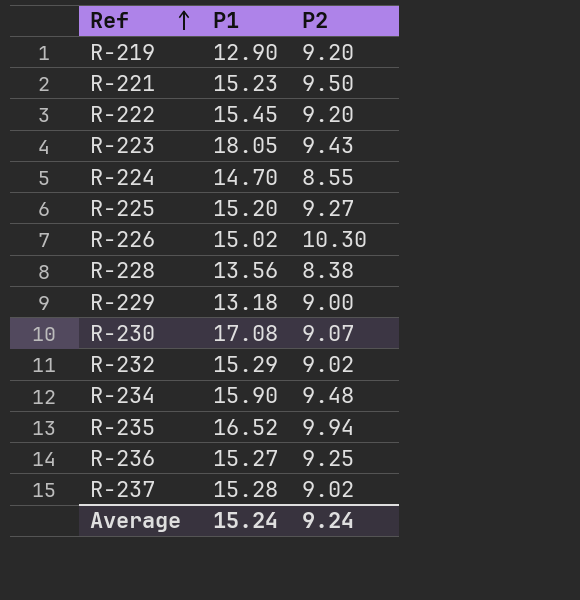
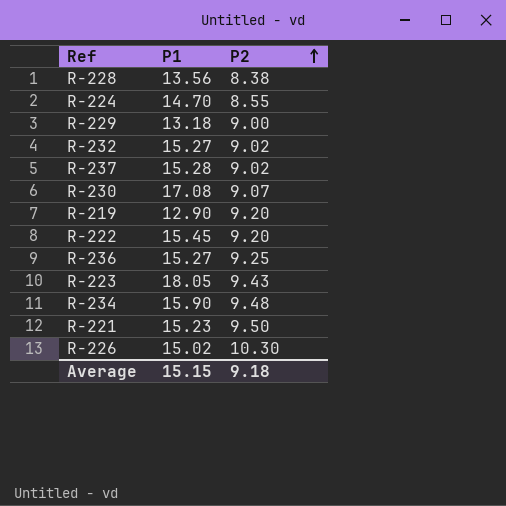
row order: Ref ascending -> P2 ascending
row R-225: 15.20 | 9.27 -> none
row R-235: 16.52 | 9.94 -> none
R-232 | P1: 15.29 -> 15.27
Average | P1: 15.24 -> 15.15
Average | P2: 9.24 -> 9.18

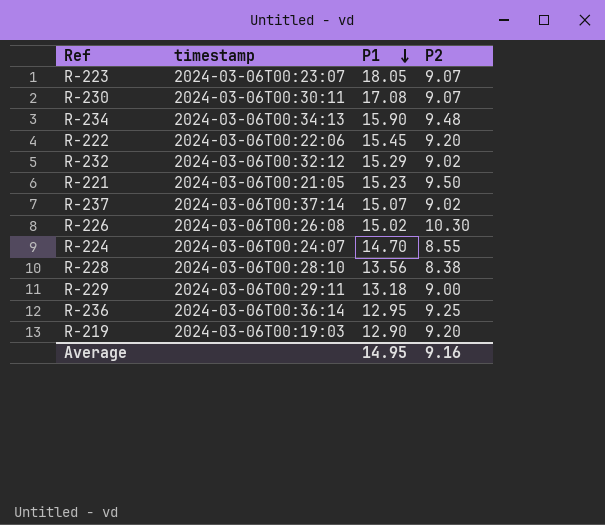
row order: P2 ascending -> P1 descending
column timestamp | position: none -> 2
R-223 | P2: 9.43 -> 9.07
R-232 | P1: 15.27 -> 15.29
R-237 | P1: 15.28 -> 15.07
R-236 | P1: 15.27 -> 12.95
Average | P1: 15.15 -> 14.95
Average | P2: 9.18 -> 9.16

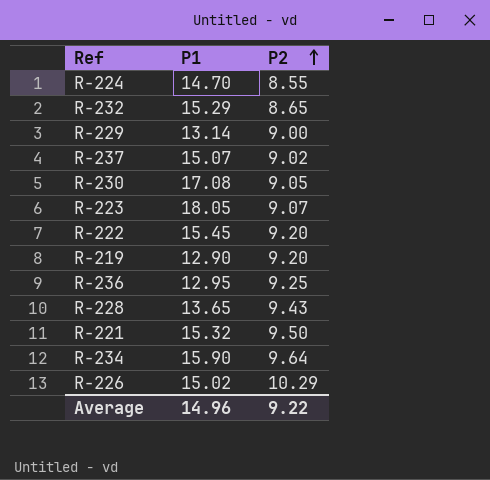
row order: P1 descending -> P2 ascending
column timestamp | position: 2 -> none
R-232 | P2: 9.02 -> 8.65
R-229 | P1: 13.18 -> 13.14
R-230 | P2: 9.07 -> 9.05
R-228 | P1: 13.56 -> 13.65
R-228 | P2: 8.38 -> 9.43
R-221 | P1: 15.23 -> 15.32
R-234 | P2: 9.48 -> 9.64
R-226 | P2: 10.30 -> 10.29
Average | P1: 14.95 -> 14.96
Average | P2: 9.16 -> 9.22

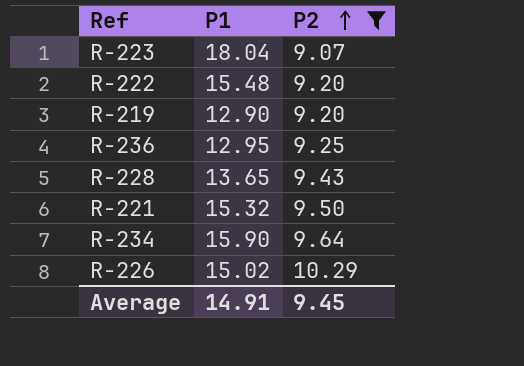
filter: none -> P2 >= 9.07
R-223 | P1: 18.05 -> 18.04
R-222 | P1: 15.45 -> 15.48
Average | P1: 14.96 -> 14.91
Average | P2: 9.22 -> 9.45

